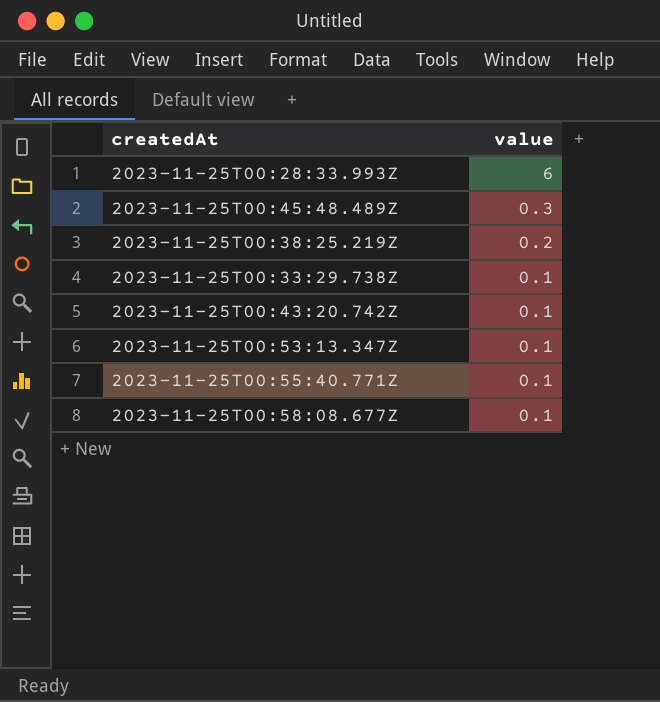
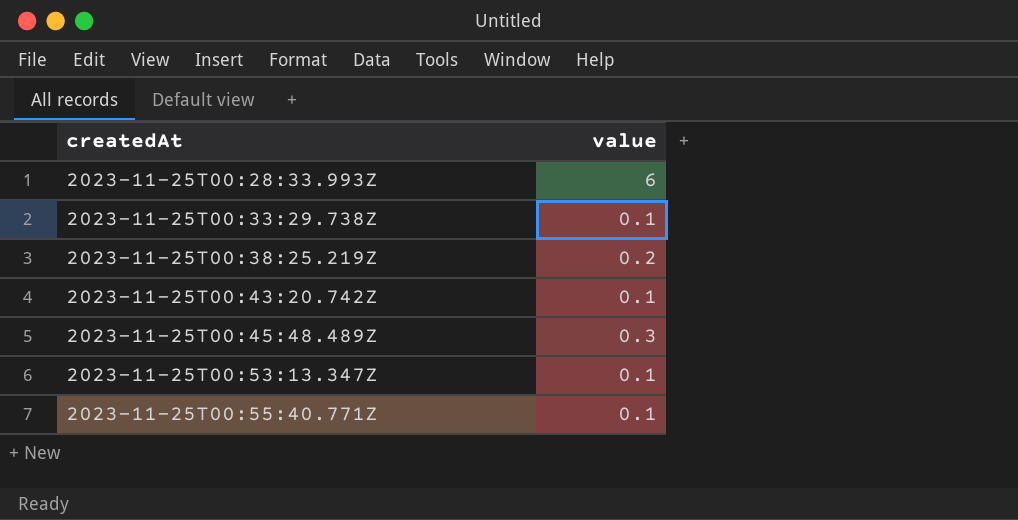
row order: value descending -> createdAt ascending
row 2023-11-25T00:58:08.677Z: 0.1 -> none

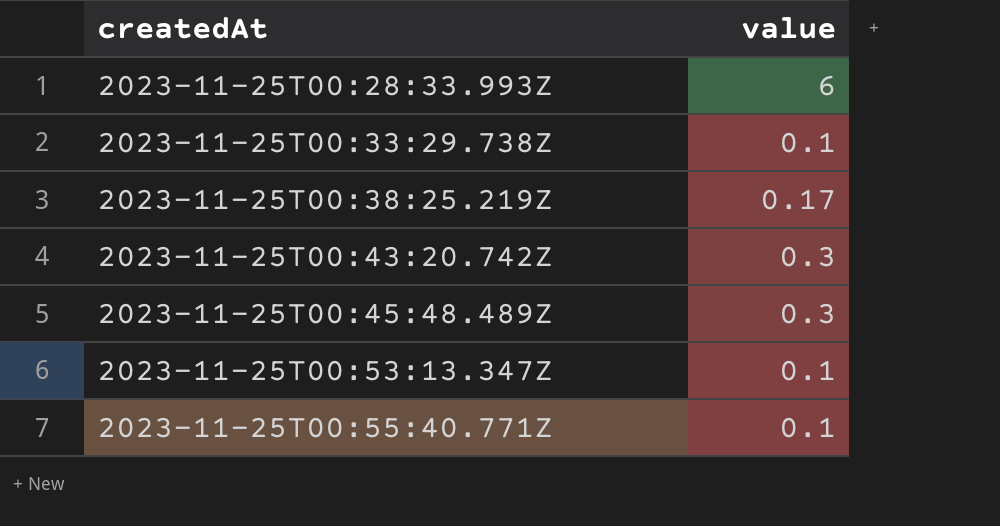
2023-11-25T00:38:25.219Z | value: 0.2 -> 0.17
2023-11-25T00:43:20.742Z | value: 0.1 -> 0.3

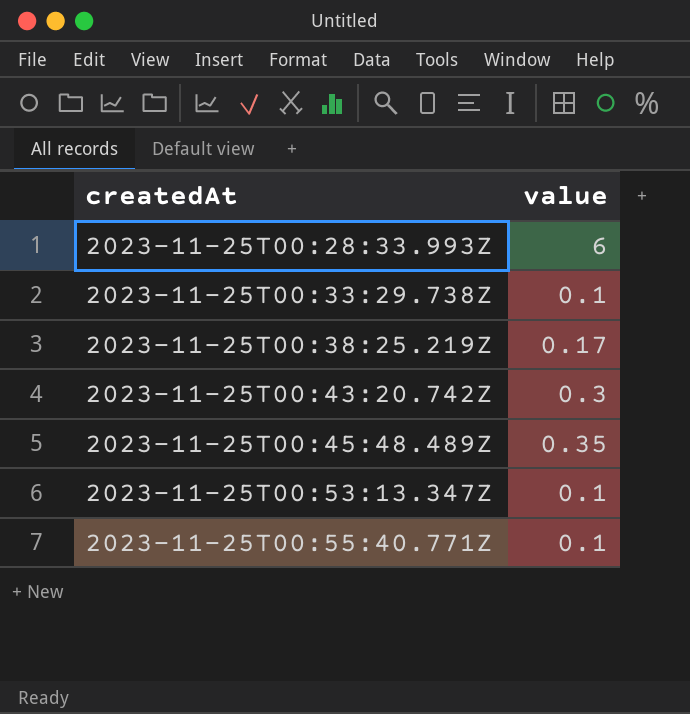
2023-11-25T00:45:48.489Z | value: 0.3 -> 0.35

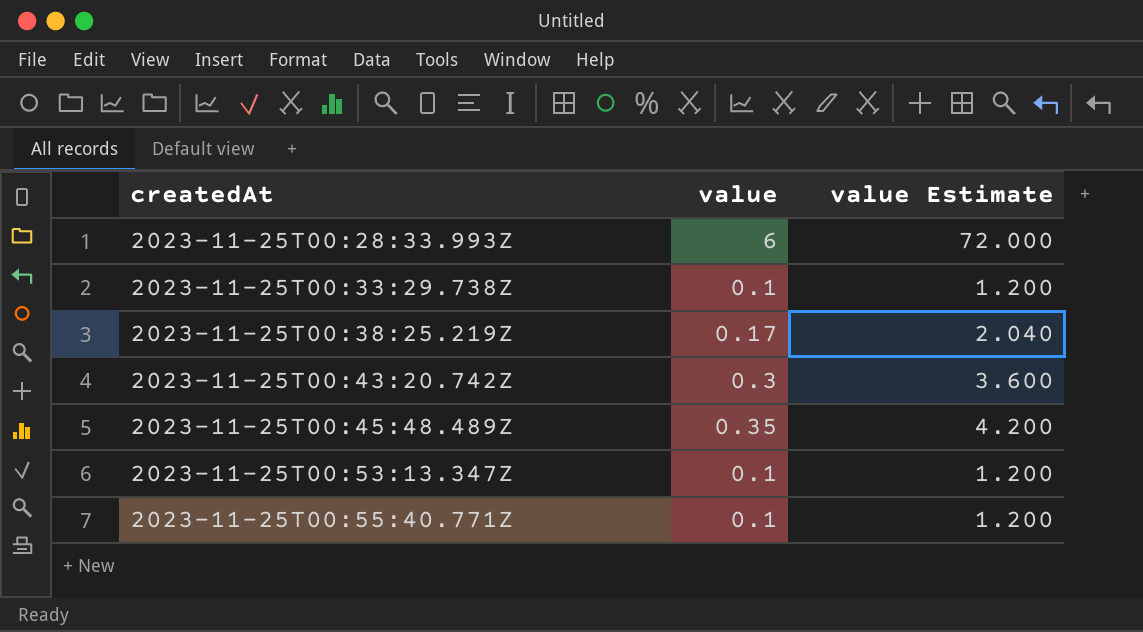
column value Estimate | formula: none -> [value] * 12

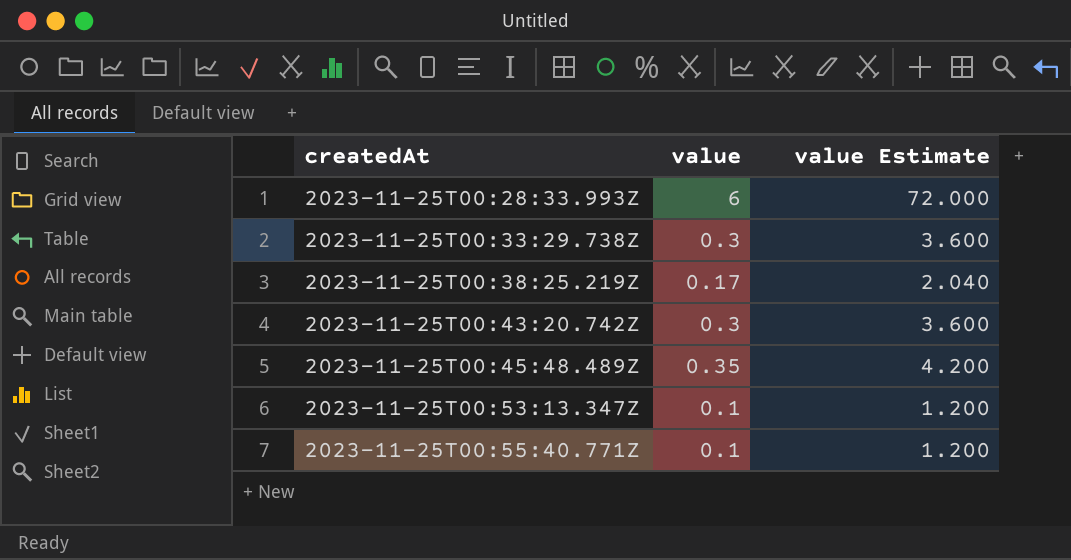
2023-11-25T00:33:29.738Z | value: 0.1 -> 0.3
2023-11-25T00:33:29.738Z | value Estimate: 1.200 -> 3.600

